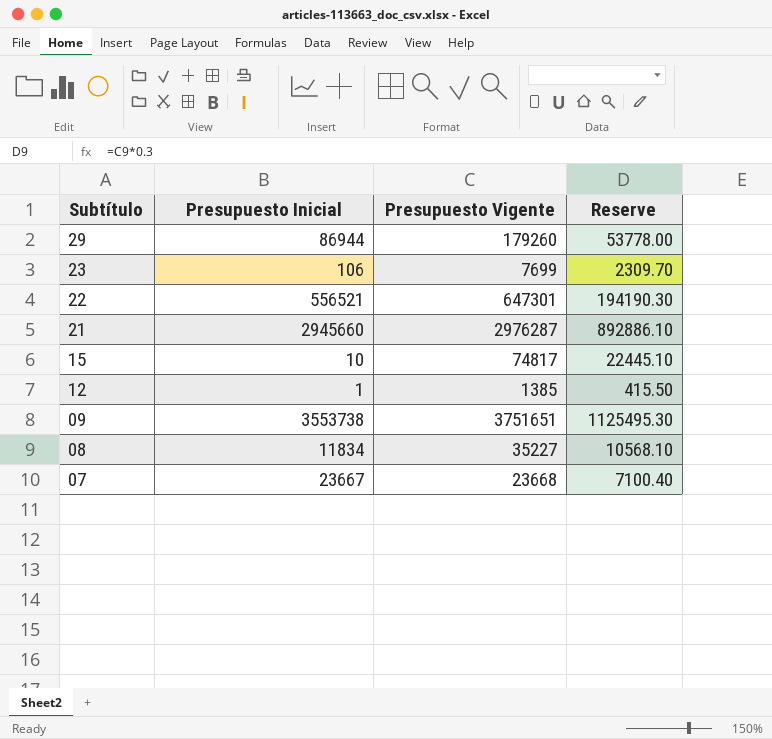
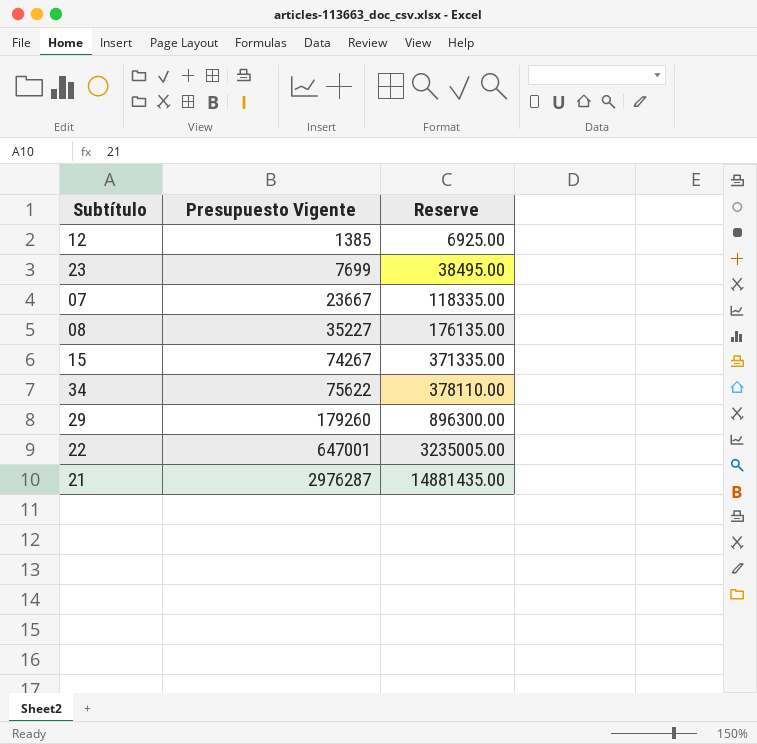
row order: Subtítulo descending -> Presupuesto Vigente ascending
column Presupuesto Inicial | position: 2 -> none
column Reserve | formula: [Presupuesto Vigente] * 0.3 -> [Presupuesto Vigente] * 5
row 09: 3553738 | 3751651 | 1125495.30 -> none
07 | Presupuesto Vigente: 23668 -> 23667
15 | Presupuesto Vigente: 74817 -> 74267
row 34: none -> 75622 | 378110.00
22 | Presupuesto Vigente: 647301 -> 647001

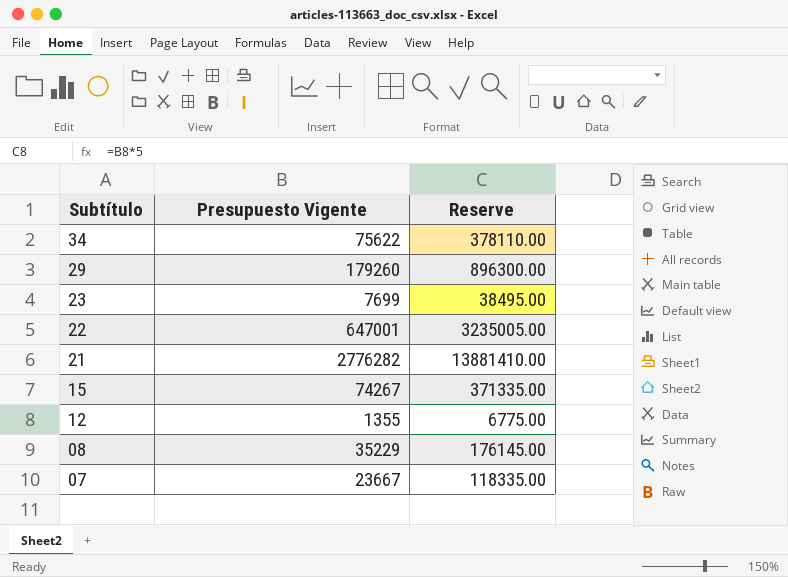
row order: Presupuesto Vigente ascending -> Subtítulo descending
21 | Presupuesto Vigente: 2976287 -> 2776282
21 | Reserve: 14881435.00 -> 13881410.00
12 | Presupuesto Vigente: 1385 -> 1355
12 | Reserve: 6925.00 -> 6775.00
08 | Presupuesto Vigente: 35227 -> 35229
08 | Reserve: 176135.00 -> 176145.00

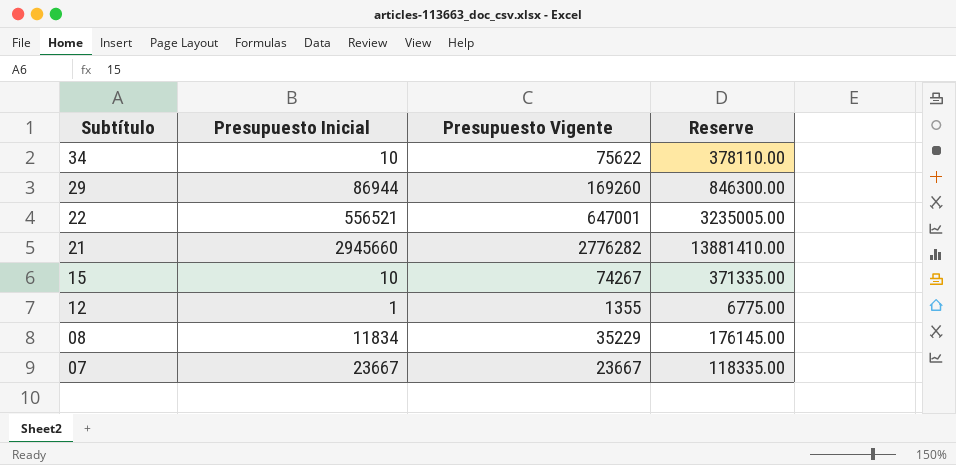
column Presupuesto Inicial | position: none -> 2
row 23: 7699 | 38495.00 -> none
29 | Presupuesto Vigente: 179260 -> 169260
29 | Reserve: 896300.00 -> 846300.00

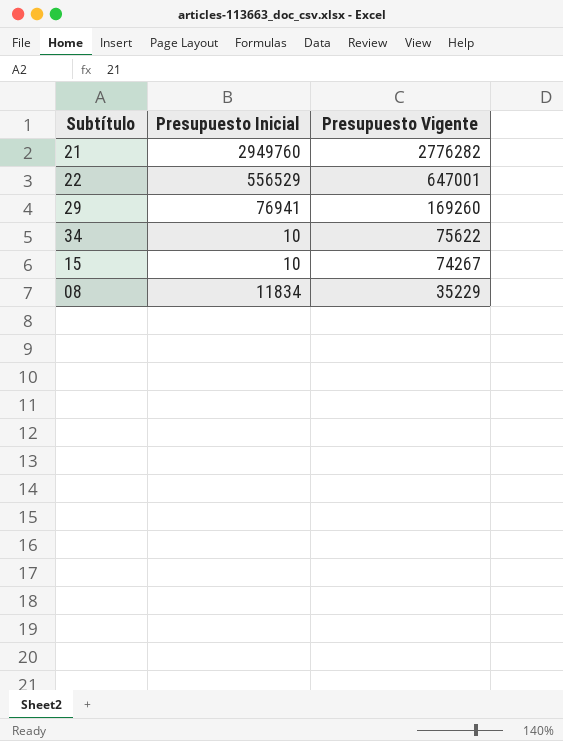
row order: Subtítulo descending -> Presupuesto Vigente descending
column Reserve | formula: [Presupuesto Vigente] * 5 -> none
row 12: 1 | 1355 | 6775.00 -> none
row 07: 23667 | 23667 | 118335.00 -> none
21 | Presupuesto Inicial: 2945660 -> 2949760
22 | Presupuesto Inicial: 556521 -> 556529
29 | Presupuesto Inicial: 86944 -> 76941

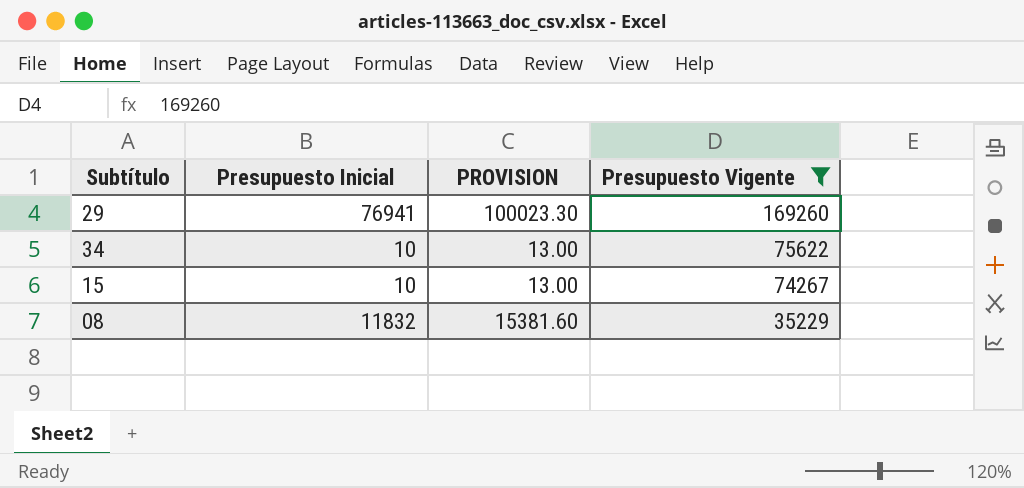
filter: none -> Presupuesto Vigente <= 169260
column PROVISION | formula: none -> [Presupuesto Inicial] * 1.3
08 | Presupuesto Inicial: 11834 -> 11832

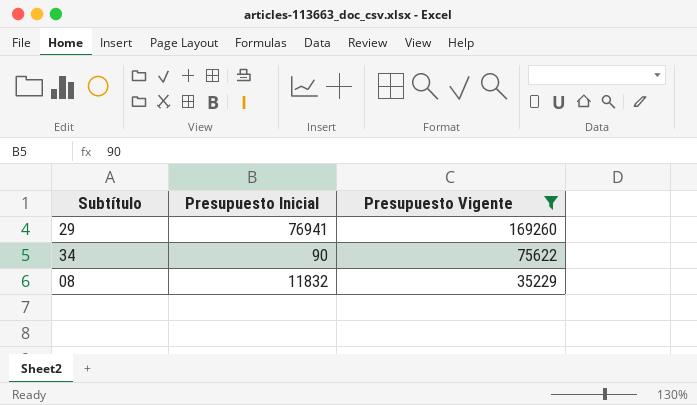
column PROVISION | formula: [Presupuesto Inicial] * 1.3 -> none
row 15: 10 | 13.00 | 74267 -> none
34 | Presupuesto Inicial: 10 -> 90

